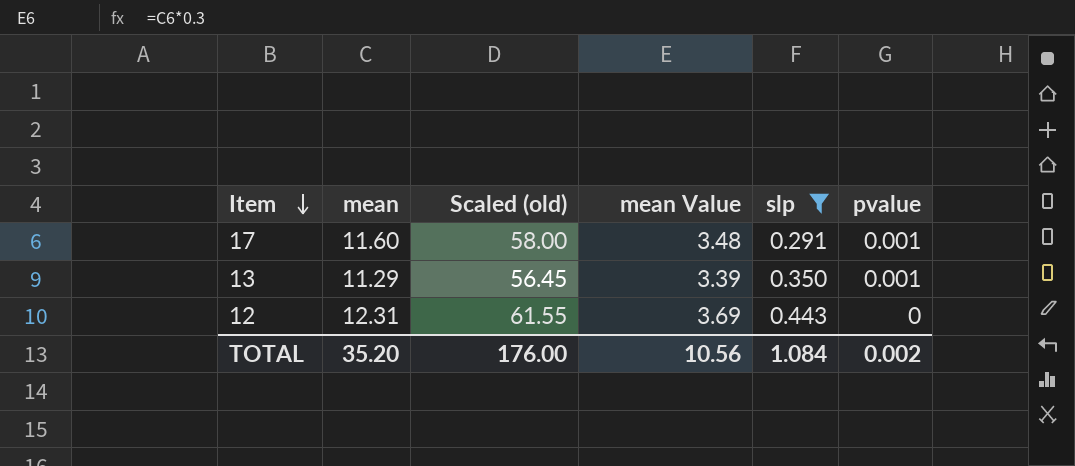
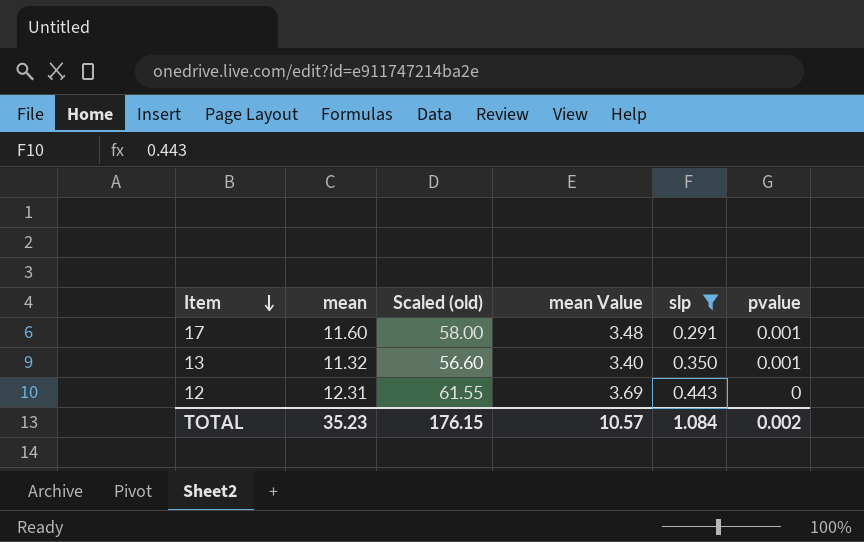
13 | mean: 11.29 -> 11.32
13 | Scaled (old): 56.45 -> 56.60
13 | mean Value: 3.39 -> 3.40
TOTAL | mean: 35.20 -> 35.23
TOTAL | Scaled (old): 176.00 -> 176.15
TOTAL | mean Value: 10.56 -> 10.57

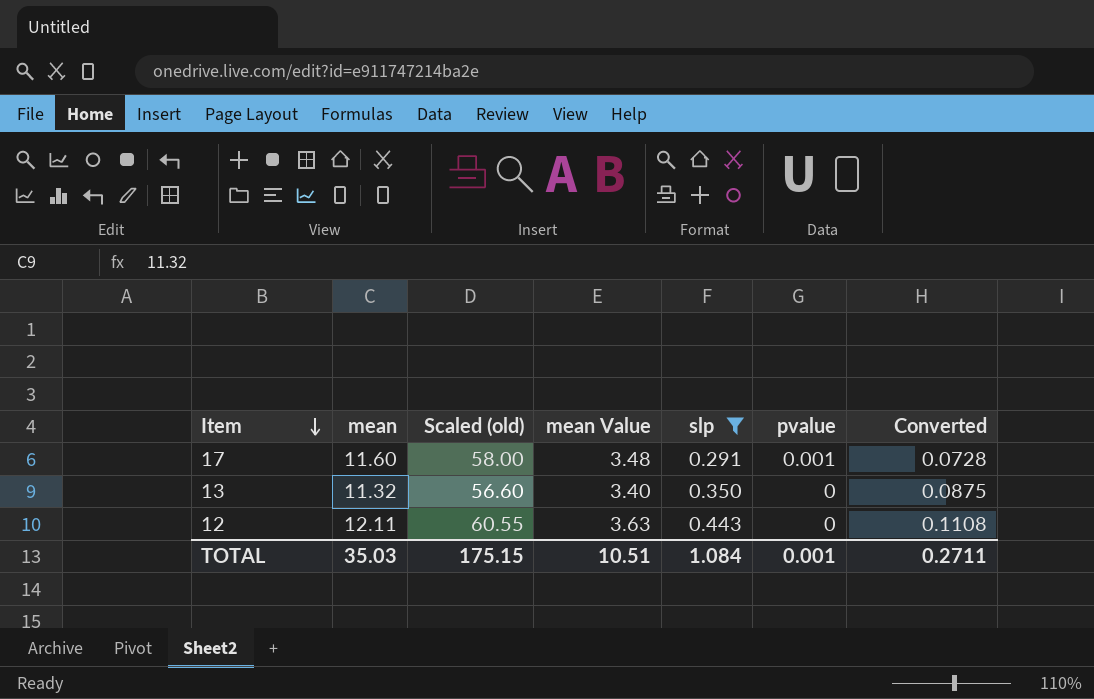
column Converted | formula: none -> [slp] * 0.25
13 | pvalue: 0.001 -> 0
12 | mean: 12.31 -> 12.11
12 | Scaled (old): 61.55 -> 60.55
12 | mean Value: 3.69 -> 3.63
TOTAL | mean: 35.23 -> 35.03
TOTAL | Scaled (old): 176.15 -> 175.15
TOTAL | mean Value: 10.57 -> 10.51
TOTAL | pvalue: 0.002 -> 0.001

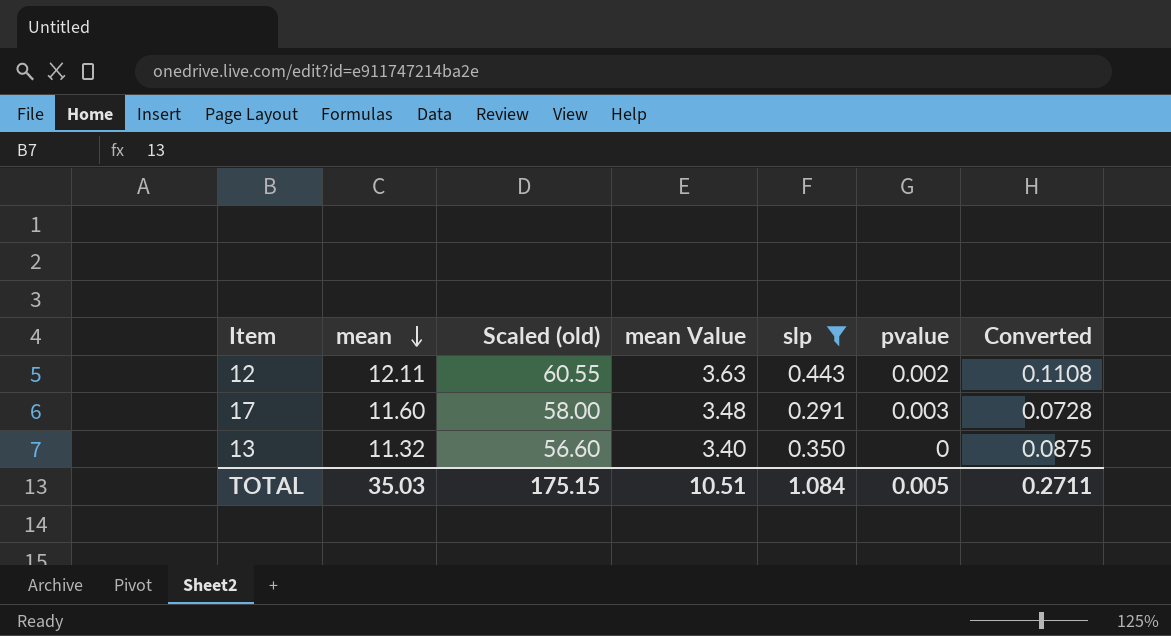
row order: Item descending -> mean descending
12 | pvalue: 0 -> 0.002
17 | pvalue: 0.001 -> 0.003
TOTAL | pvalue: 0.001 -> 0.005

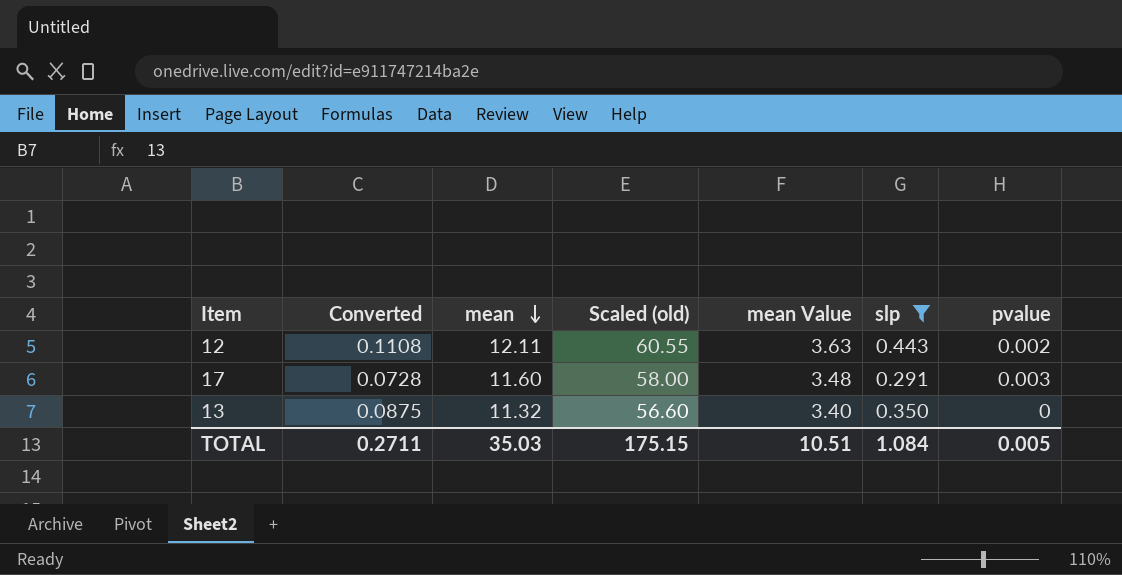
column Converted | position: 7 -> 2

